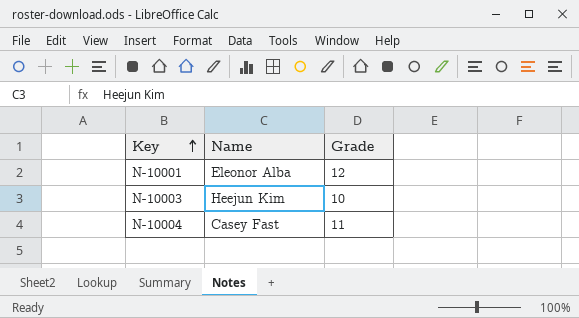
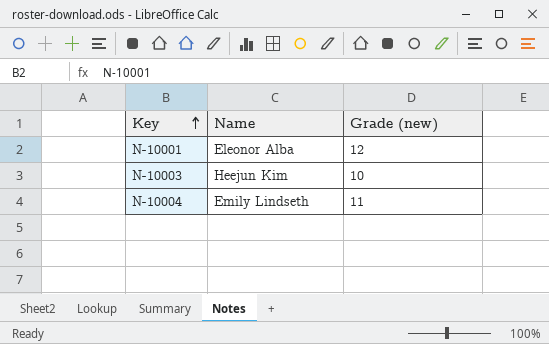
column name: Grade -> Grade (new)
N-10004 | Name: Casey Fast -> Emily Lindseth

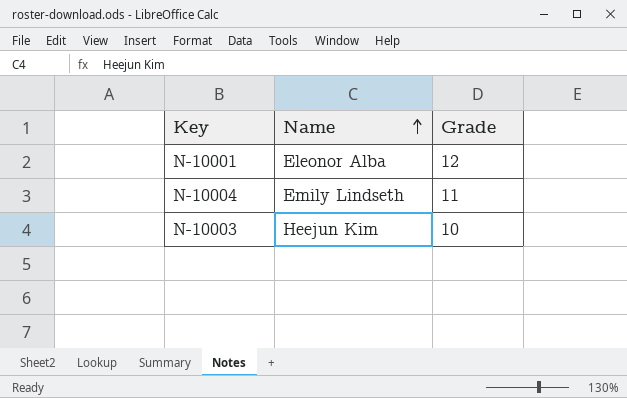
row order: Key ascending -> Name ascending
column name: Grade (new) -> Grade

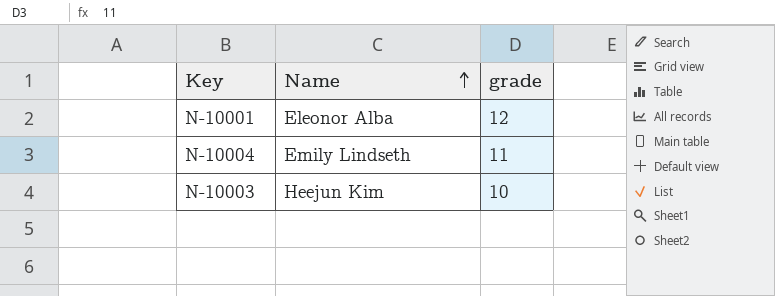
column name: Grade -> grade

